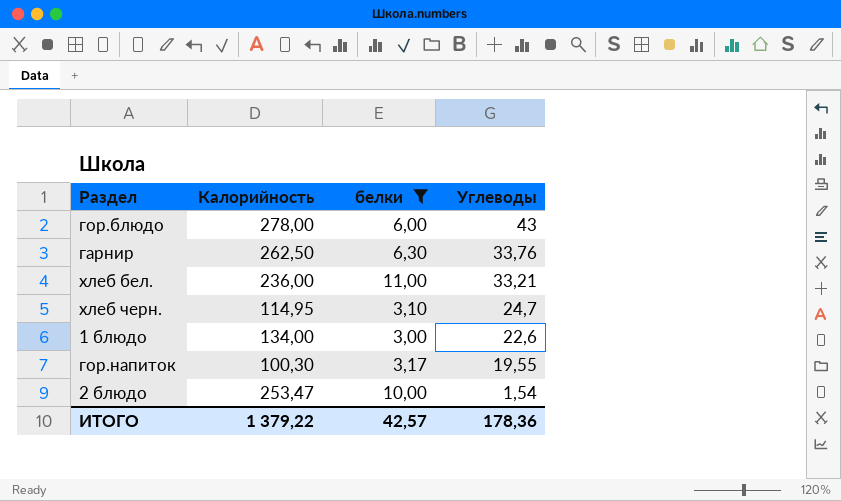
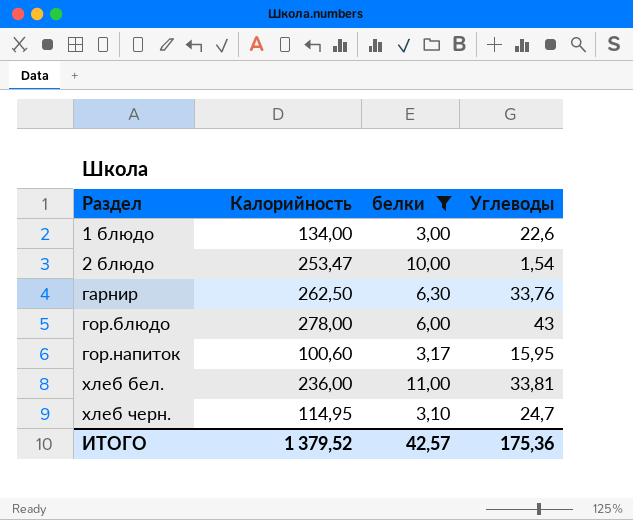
row order: Углеводы descending -> Раздел ascending
гор.напиток | Калорийность: 100,30 -> 100,60
гор.напиток | Углеводы: 19,55 -> 15,95
хлеб бел. | Углеводы: 33,21 -> 33,81
ИТОГО | Калорийность: 1 379,22 -> 1 379,52
ИТОГО | Углеводы: 178,36 -> 175,36

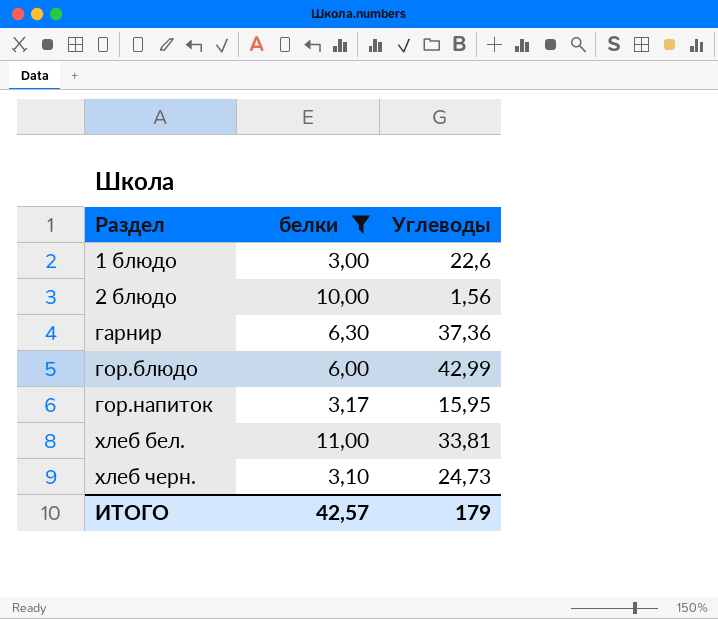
column Калорийность | position: 2 -> none
2 блюдо | Углеводы: 1,54 -> 1,56
гарнир | Углеводы: 33,76 -> 37,36
гор.блюдо | Углеводы: 43 -> 42,99
хлеб черн. | Углеводы: 24,7 -> 24,73
ИТОГО | Углеводы: 175,36 -> 179

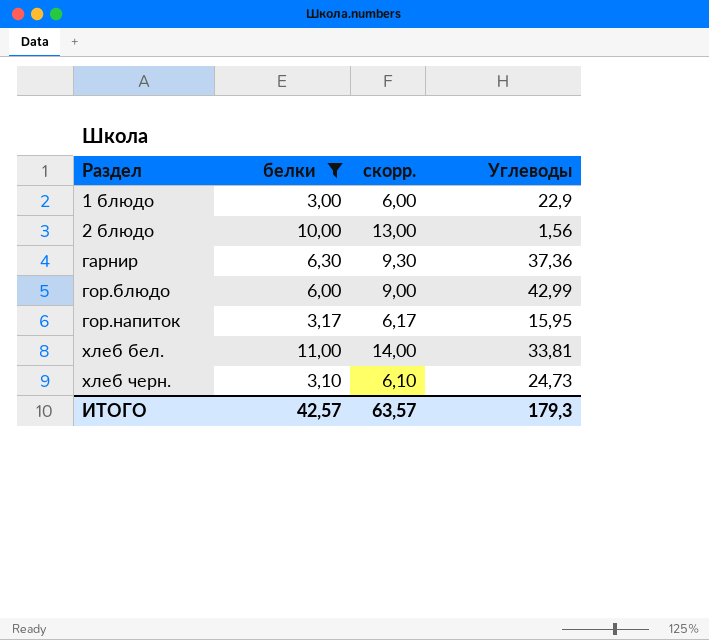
column скорр. | formula: none -> [белки] + 3
1 блюдо | Углеводы: 22,6 -> 22,9
ИТОГО | Углеводы: 179 -> 179,3

